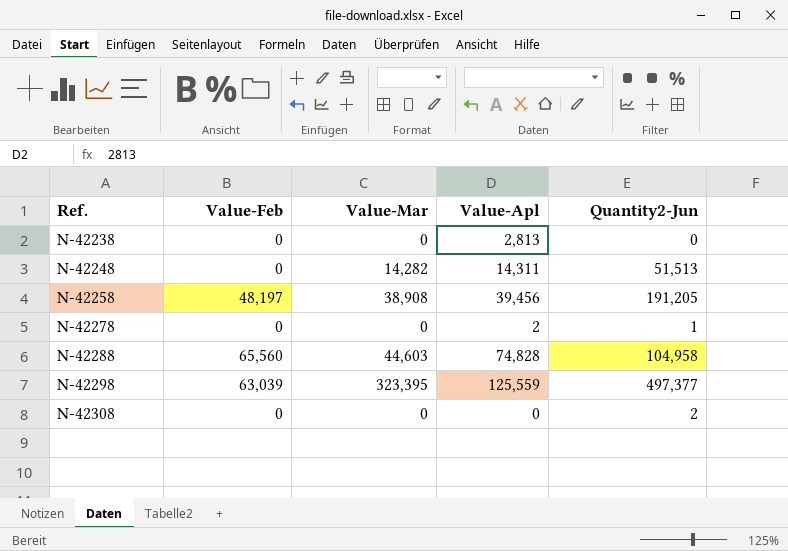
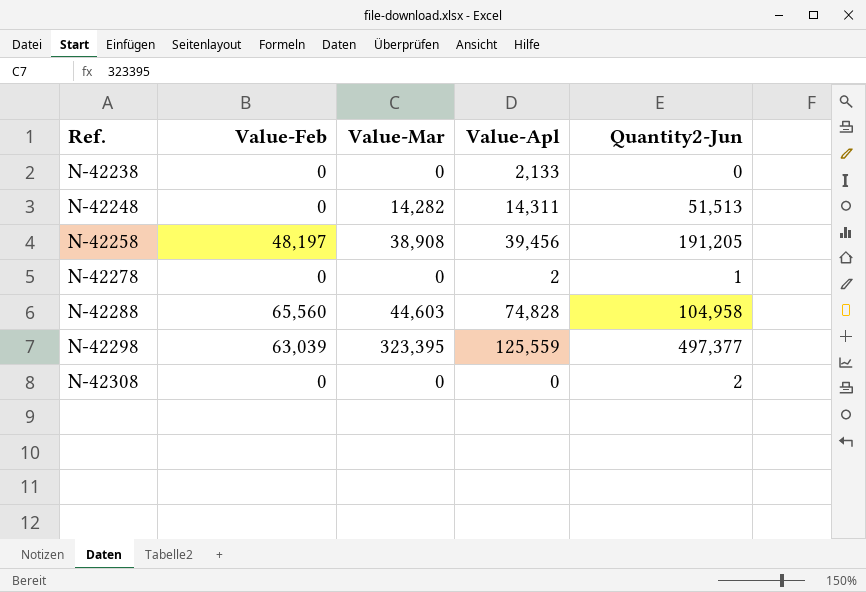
N-42238 | Value-Apl: 2,813 -> 2,133

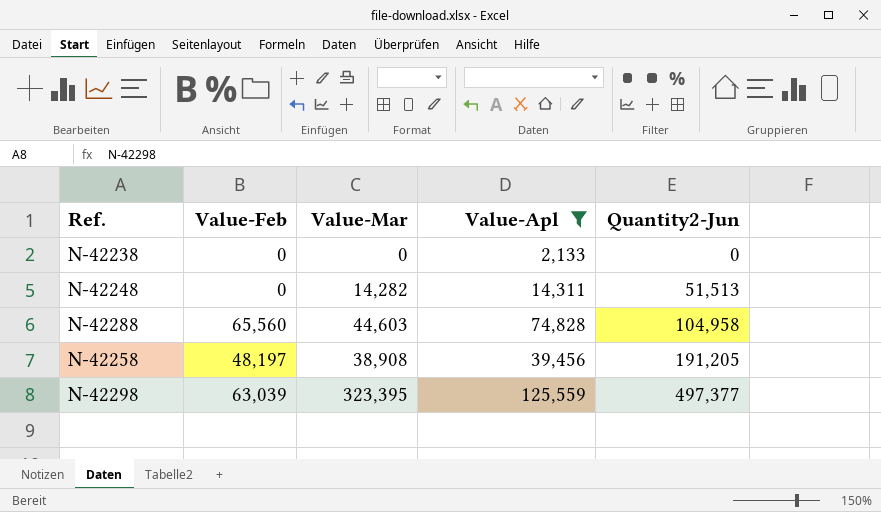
filter: none -> Value-Apl >= 2,133
row order: Ref. ascending -> Quantity2-Jun ascending

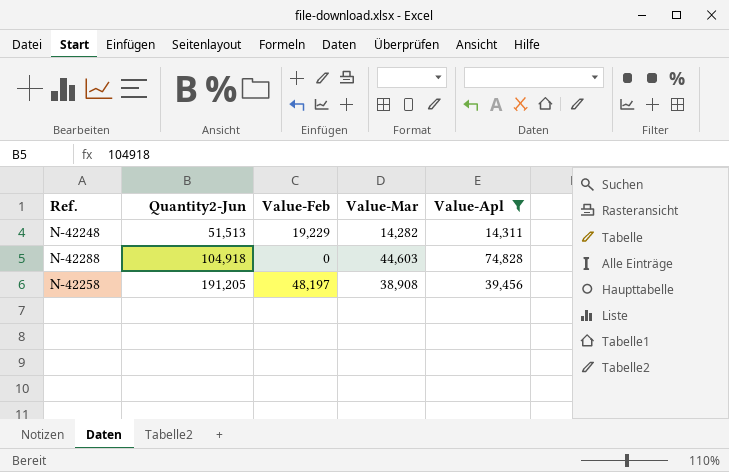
column Quantity2-Jun | position: 5 -> 2
row N-42238: 0 | 0 | 2,133 | 0 -> none
row N-42298: 63,039 | 323,395 | 125,559 | 497,377 -> none
N-42248 | Value-Feb: 0 -> 19,229
N-42288 | Quantity2-Jun: 104,958 -> 104,918
N-42288 | Value-Feb: 65,560 -> 0

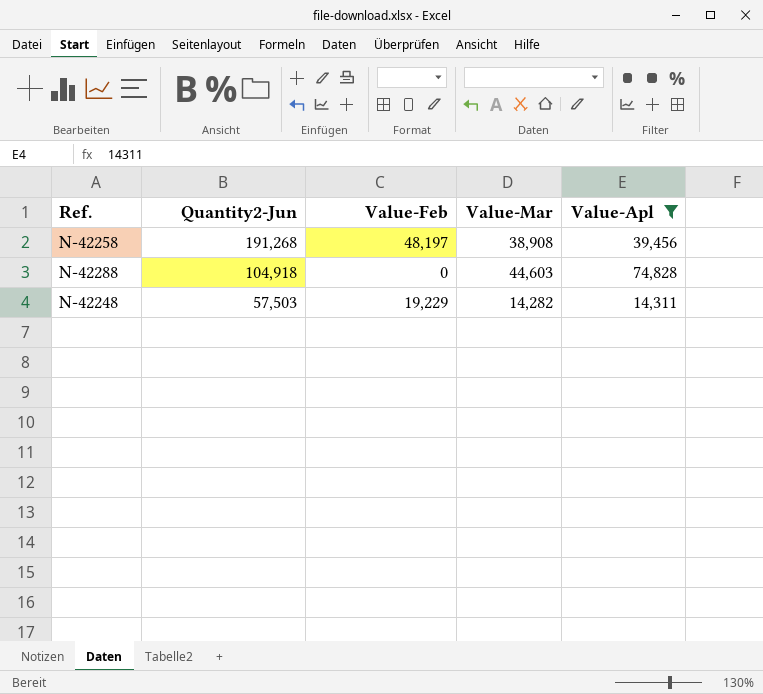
row order: Quantity2-Jun ascending -> Quantity2-Jun descending
N-42258 | Quantity2-Jun: 191,205 -> 191,268
N-42248 | Quantity2-Jun: 51,513 -> 57,503

